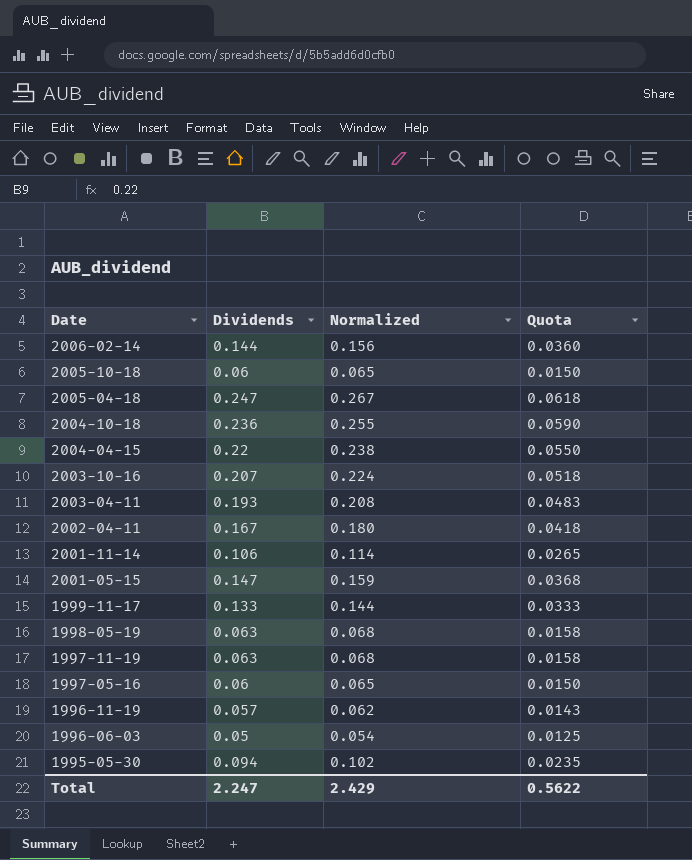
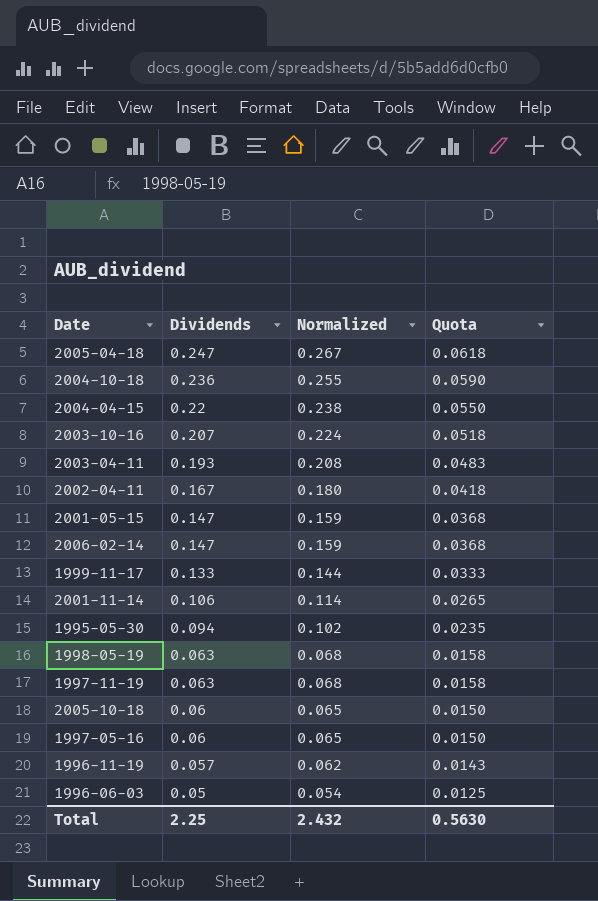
row order: Date descending -> Dividends descending
2006-02-14 | Dividends: 0.144 -> 0.147
2006-02-14 | Normalized: 0.156 -> 0.159
2006-02-14 | Quota: 0.0360 -> 0.0368
Total | Dividends: 2.247 -> 2.25
Total | Normalized: 2.429 -> 2.432
Total | Quota: 0.5622 -> 0.5630

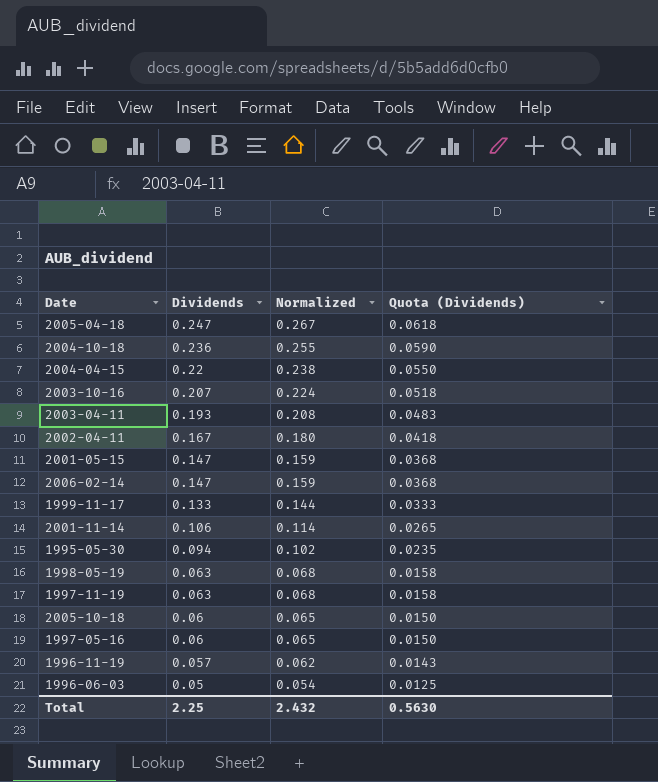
column name: Quota -> Quota (Dividends)

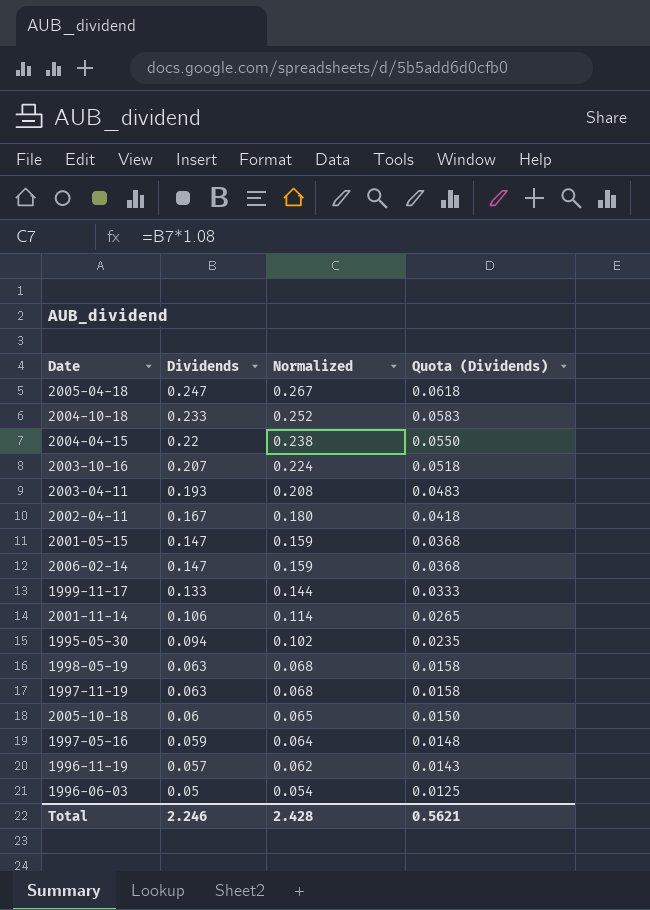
2004-10-18 | Dividends: 0.236 -> 0.233
2004-10-18 | Normalized: 0.255 -> 0.252
2004-10-18 | Quota (Dividends): 0.0590 -> 0.0583
1997-05-16 | Dividends: 0.06 -> 0.059
1997-05-16 | Normalized: 0.065 -> 0.064
1997-05-16 | Quota (Dividends): 0.0150 -> 0.0148
Total | Dividends: 2.25 -> 2.246
Total | Normalized: 2.432 -> 2.428
Total | Quota (Dividends): 0.5630 -> 0.5621

